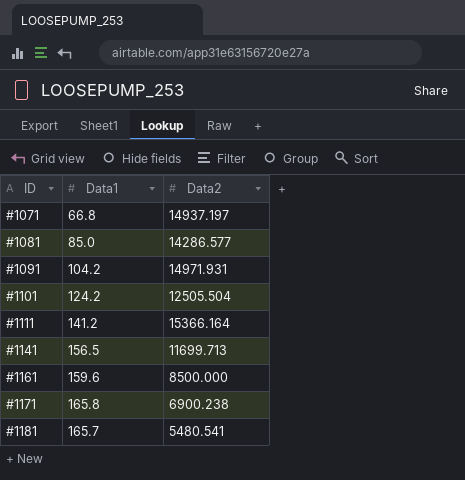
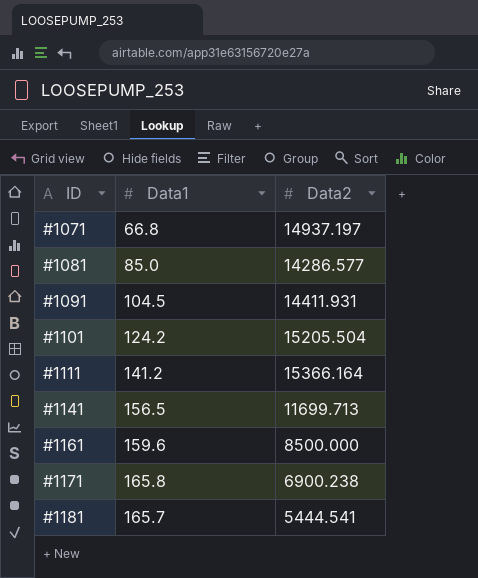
#1091 | Data1: 104.2 -> 104.5
#1091 | Data2: 14971.931 -> 14411.931
#1101 | Data2: 12505.504 -> 15205.504
#1181 | Data2: 5480.541 -> 5444.541

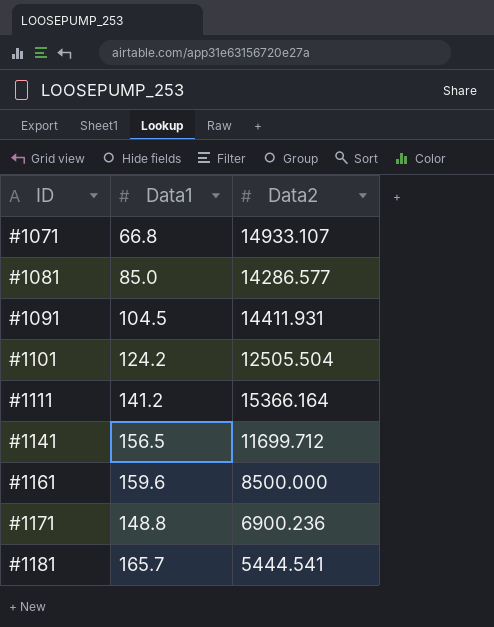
#1071 | Data2: 14937.197 -> 14933.107
#1101 | Data2: 15205.504 -> 12505.504
#1141 | Data2: 11699.713 -> 11699.712
#1171 | Data1: 165.8 -> 148.8
#1171 | Data2: 6900.238 -> 6900.236

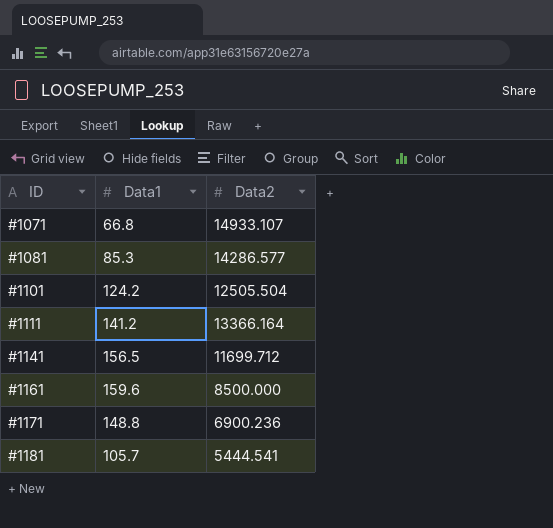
row #1091: 104.5 | 14411.931 -> none
#1081 | Data1: 85.0 -> 85.3
#1111 | Data2: 15366.164 -> 13366.164
#1181 | Data1: 165.7 -> 105.7

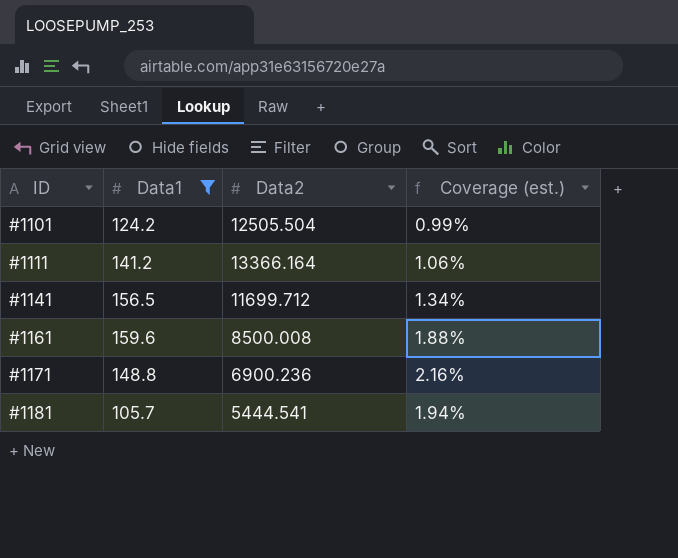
filter: none -> Data1 >= 105.7
column Coverage (est.) | formula: none -> [Data1] / [Data2]
#1161 | Data2: 8500.000 -> 8500.008

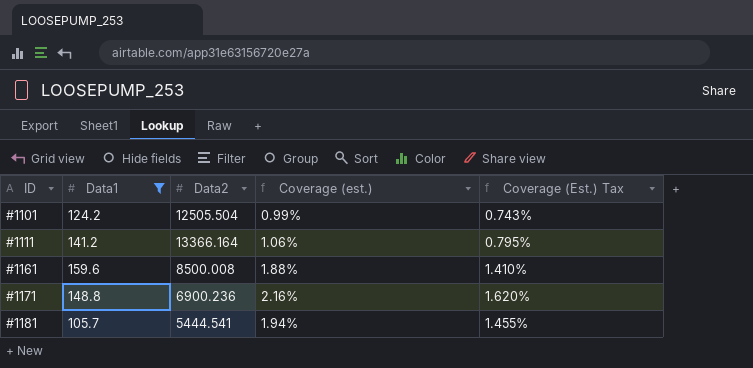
column Coverage (Est.) Tax | formula: none -> [Coverage (est.)] * 0.75
row #1141: 156.5 | 11699.712 | 1.34% -> none

